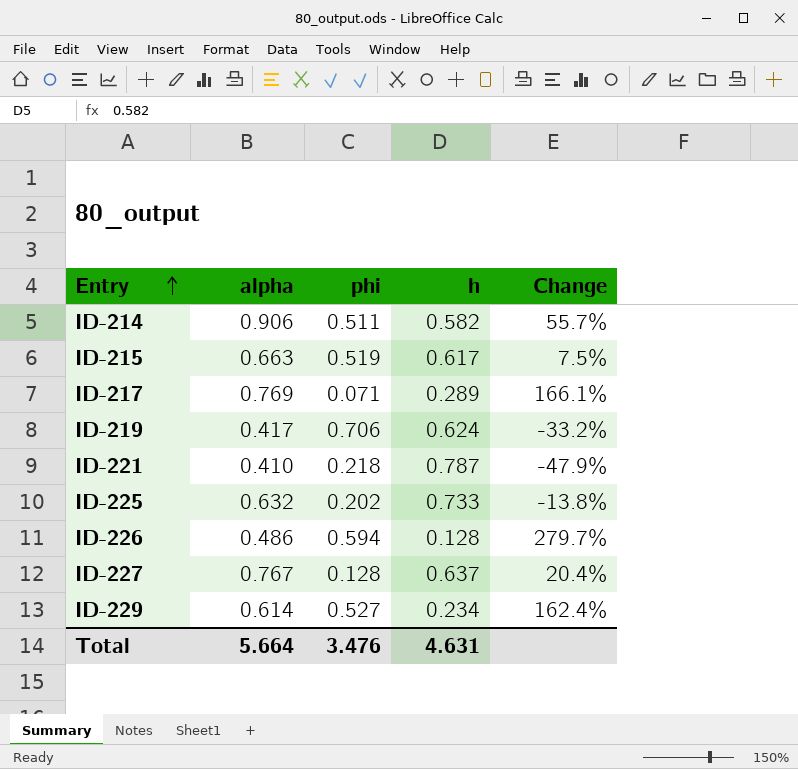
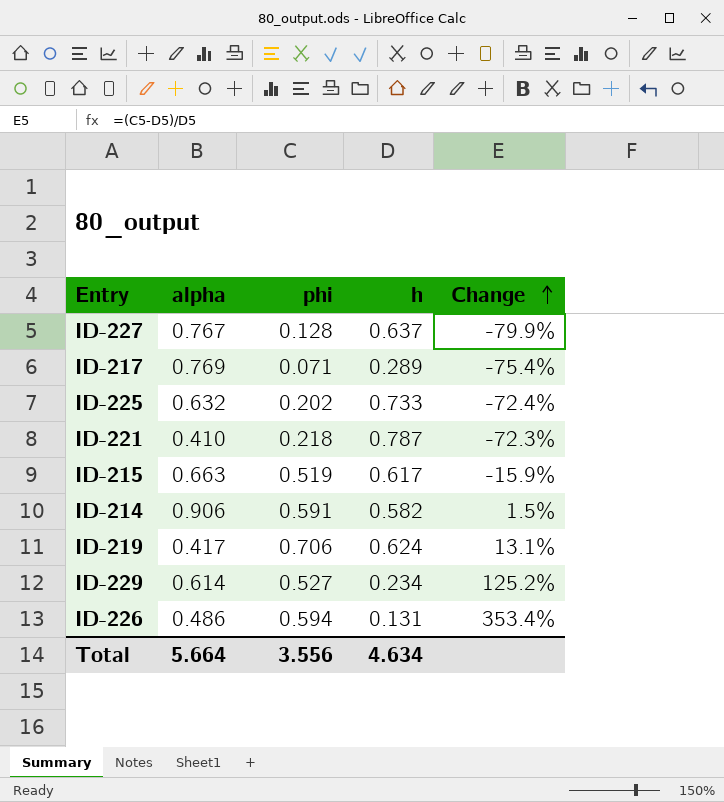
row order: Entry ascending -> Change ascending
column Change | formula: ([alpha] - [h]) / [h] -> ([phi] - [h]) / [h]
ID-214 | phi: 0.511 -> 0.591
ID-226 | h: 0.128 -> 0.131
Total | phi: 3.476 -> 3.556
Total | h: 4.631 -> 4.634

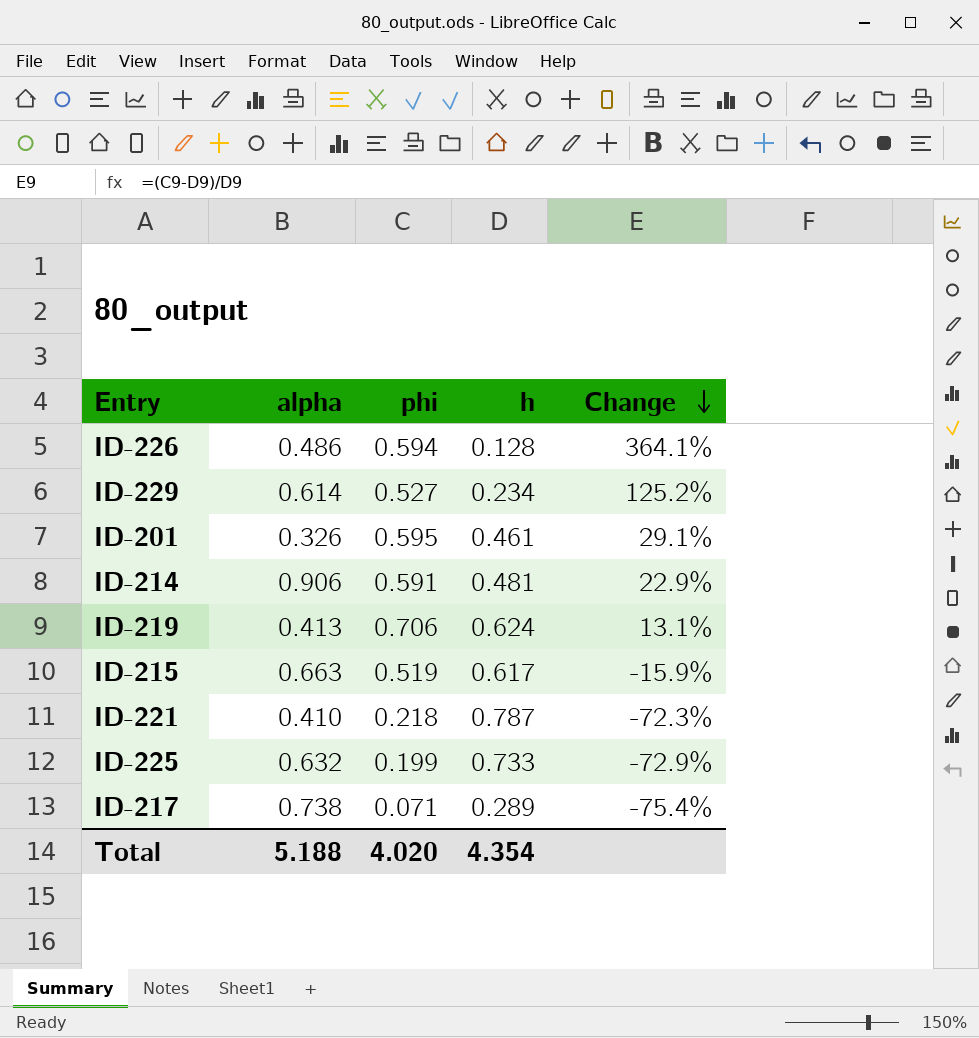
row order: Change ascending -> Change descending
row ID-227: 0.767 | 0.128 | 0.637 | -79.9% -> none
ID-226 | h: 0.131 -> 0.128
ID-226 | Change: 353.4% -> 364.1%
row ID-201: none -> 0.326 | 0.595 | 0.461 | 29.1%
ID-214 | h: 0.582 -> 0.481
ID-214 | Change: 1.5% -> 22.9%
ID-219 | alpha: 0.417 -> 0.413
ID-225 | phi: 0.202 -> 0.199
ID-225 | Change: -72.4% -> -72.9%
ID-217 | alpha: 0.769 -> 0.738
Total | alpha: 5.664 -> 5.188
Total | phi: 3.556 -> 4.020
Total | h: 4.634 -> 4.354

